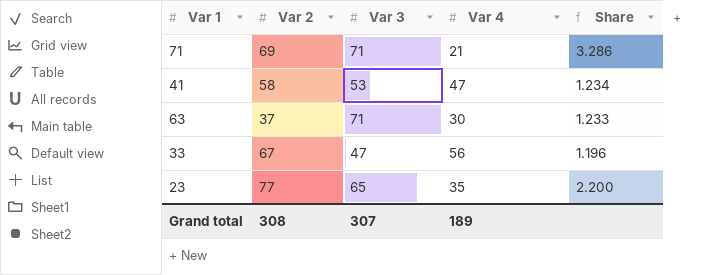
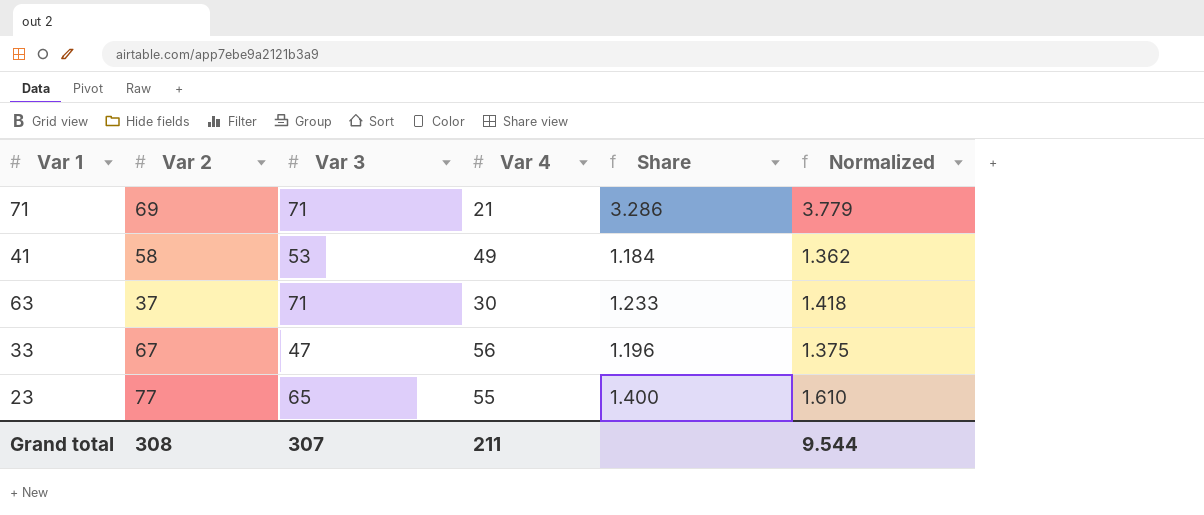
column Normalized | formula: none -> [Share] * 1.15
41 | Var 4: 47 -> 49
41 | Share: 1.234 -> 1.184
23 | Var 4: 35 -> 55
23 | Share: 2.200 -> 1.400
Grand total | Var 4: 189 -> 211

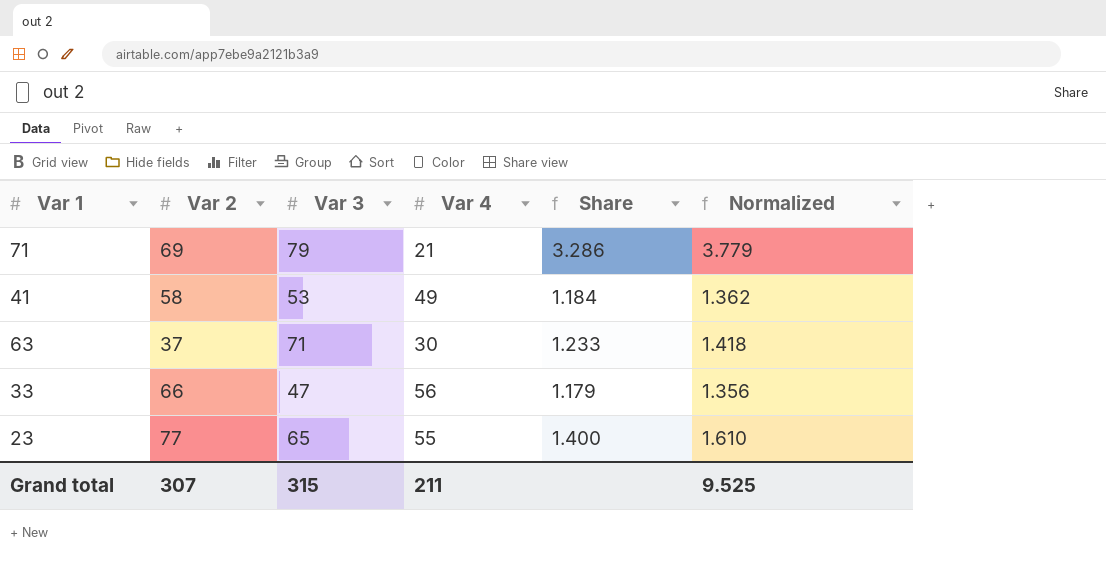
71 | Var 3: 71 -> 79
33 | Var 2: 67 -> 66
33 | Share: 1.196 -> 1.179
33 | Normalized: 1.375 -> 1.356
Grand total | Var 2: 308 -> 307
Grand total | Var 3: 307 -> 315
Grand total | Normalized: 9.544 -> 9.525

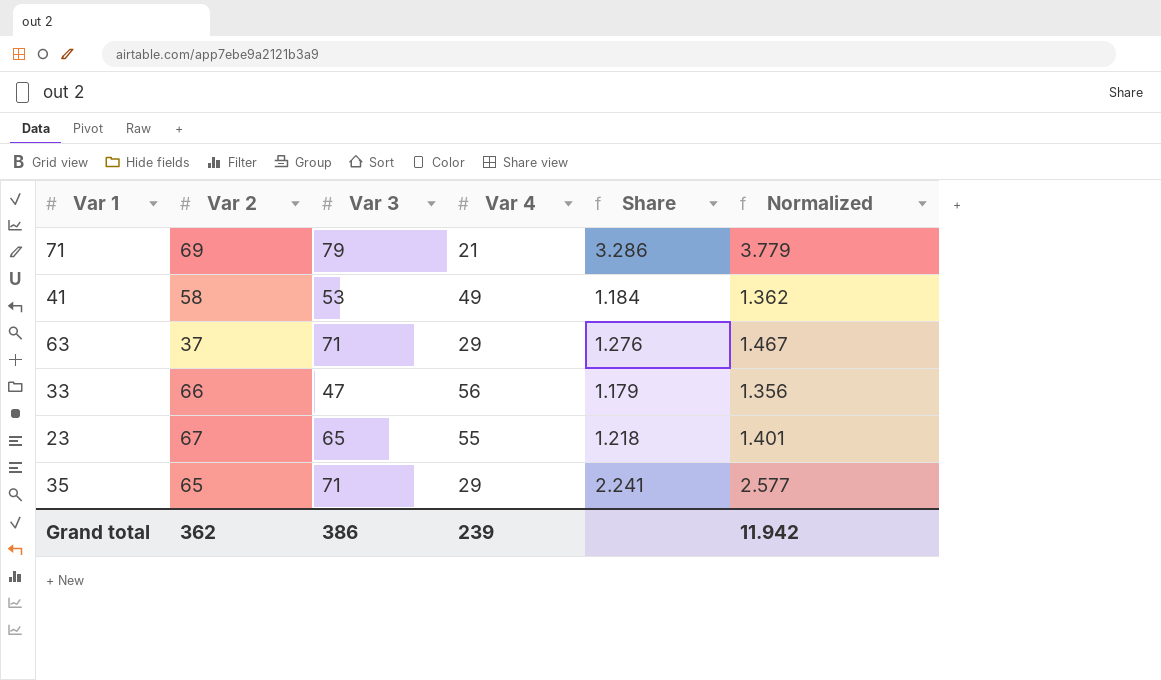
63 | Var 4: 30 -> 29
63 | Share: 1.233 -> 1.276
63 | Normalized: 1.418 -> 1.467
23 | Var 2: 77 -> 67
23 | Share: 1.400 -> 1.218
23 | Normalized: 1.610 -> 1.401
row 35: none -> 65 | 71 | 29 | 2.241 | 2.577
Grand total | Var 2: 307 -> 362
Grand total | Var 3: 315 -> 386
Grand total | Var 4: 211 -> 239
Grand total | Normalized: 9.525 -> 11.942

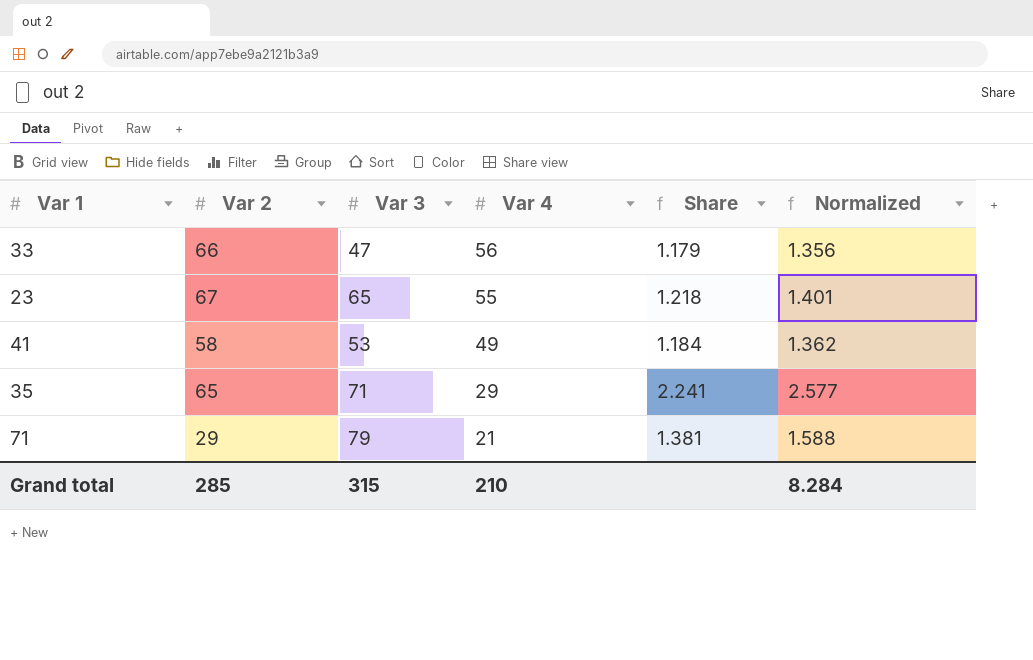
row order: none -> Var 4 descending
row 63: 37 | 71 | 29 | 1.276 | 1.467 -> none
71 | Var 2: 69 -> 29
71 | Share: 3.286 -> 1.381
71 | Normalized: 3.779 -> 1.588
Grand total | Var 2: 362 -> 285
Grand total | Var 3: 386 -> 315
Grand total | Var 4: 239 -> 210
Grand total | Normalized: 11.942 -> 8.284

